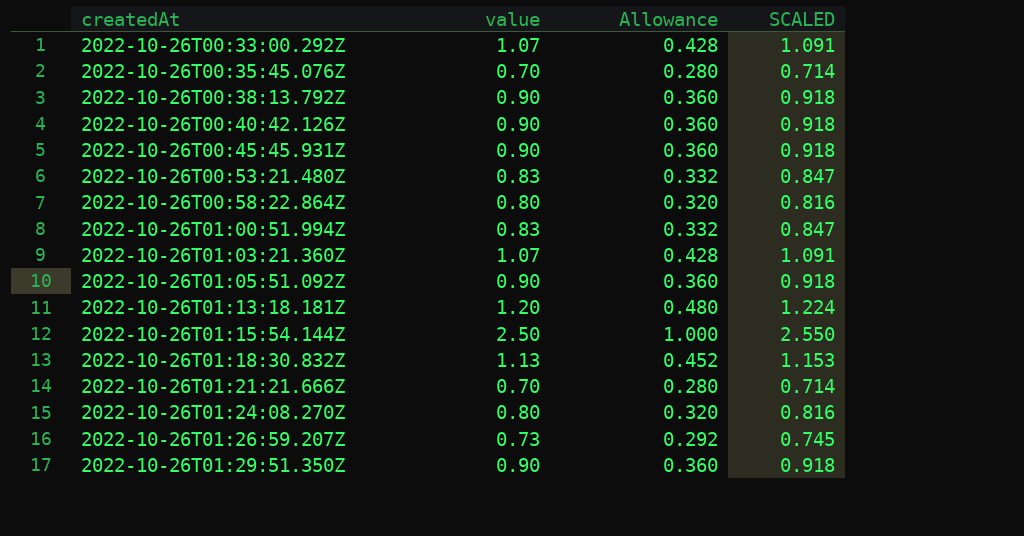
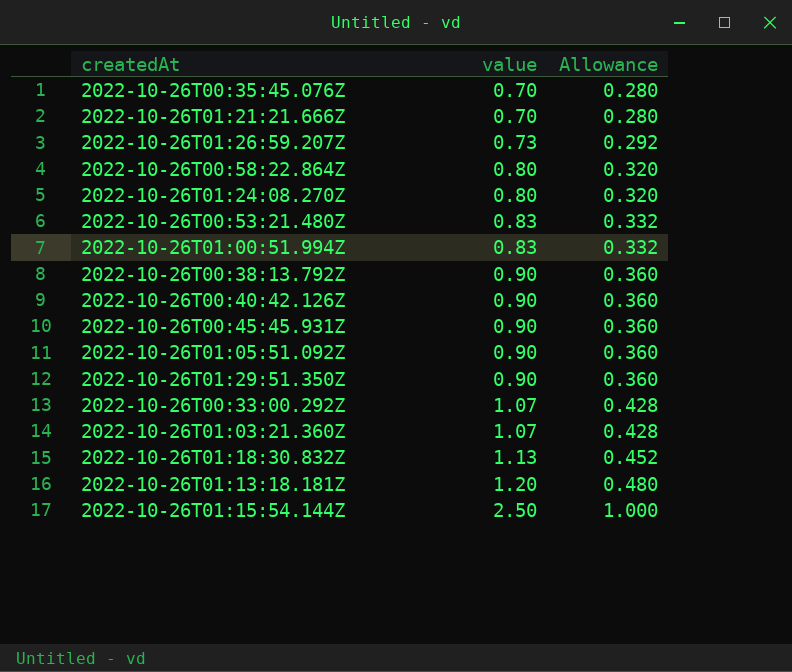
row order: createdAt ascending -> value ascending
column SCALED | formula: [value] * 1.02 -> none

